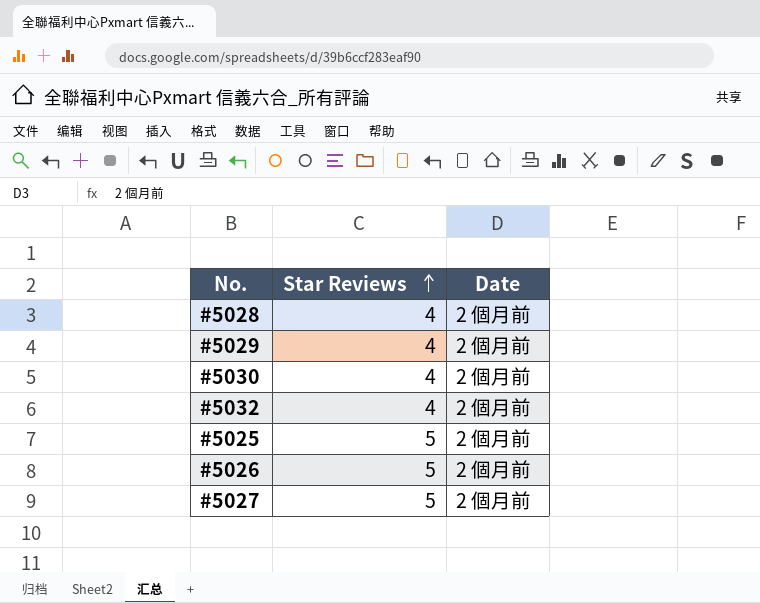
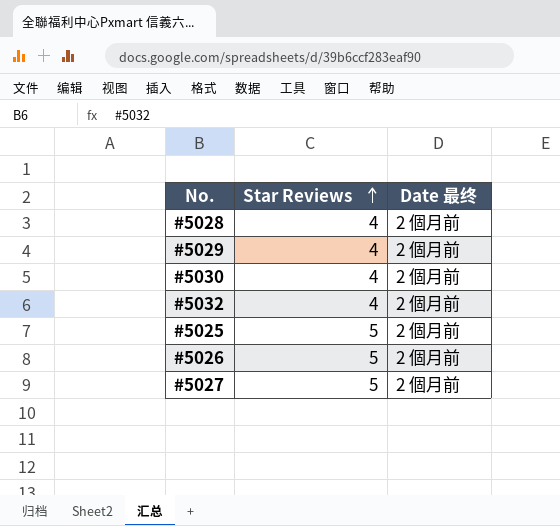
column name: Date -> Date 最终

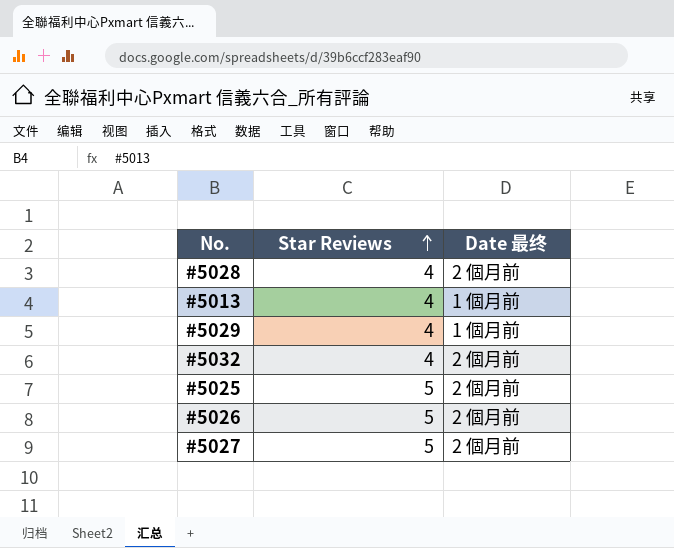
row #5030: 4 | 2 個月前 -> none
row #5013: none -> 4 | 1 個月前
#5029 | Date 最终: 2 個月前 -> 1 個月前

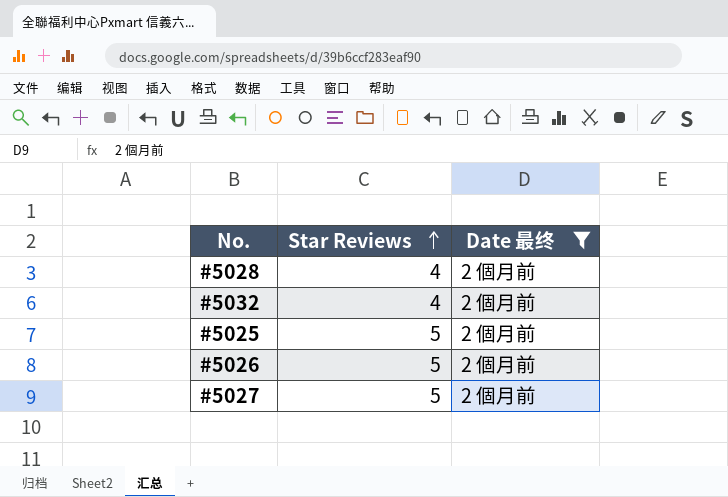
filter: none -> Date 最终 = 2 個月前

